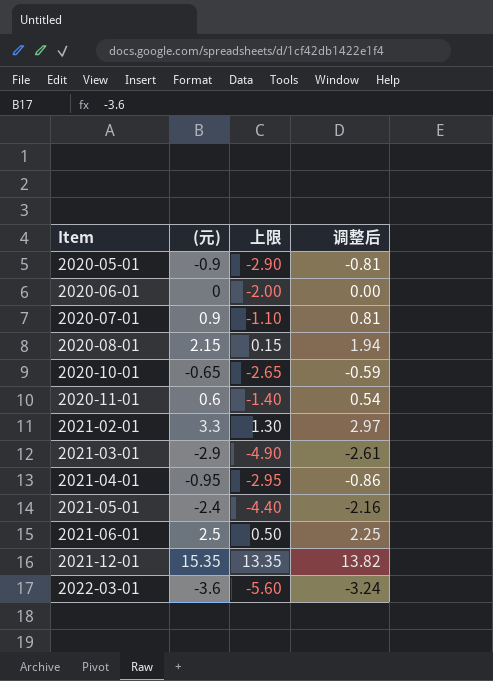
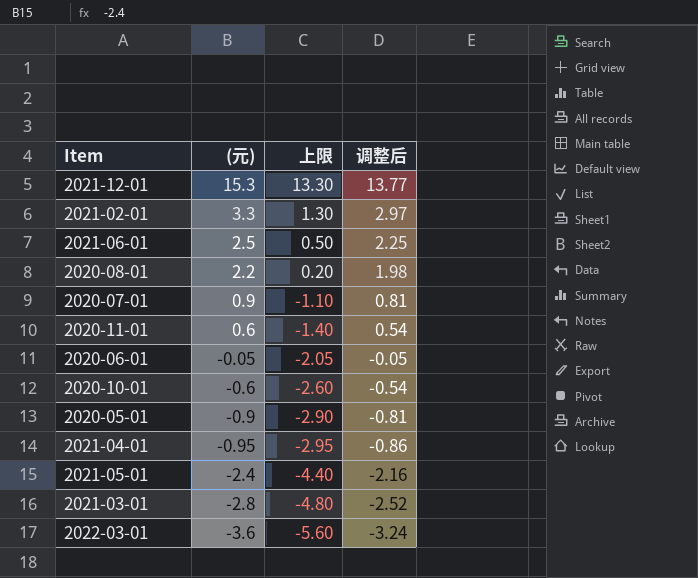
row order: Item ascending -> (元) descending
2021-12-01 | (元): 15.35 -> 15.3
2021-12-01 | 上限: 13.35 -> 13.30
2021-12-01 | 调整后: 13.82 -> 13.77
2020-08-01 | (元): 2.15 -> 2.2
2020-08-01 | 上限: 0.15 -> 0.20
2020-08-01 | 调整后: 1.94 -> 1.98
2020-06-01 | (元): 0 -> -0.05
2020-06-01 | 上限: -2.00 -> -2.05
2020-06-01 | 调整后: 0.00 -> -0.05
2020-10-01 | (元): -0.65 -> -0.6
2020-10-01 | 上限: -2.65 -> -2.60
2020-10-01 | 调整后: -0.59 -> -0.54
2021-03-01 | (元): -2.9 -> -2.8
2021-03-01 | 上限: -4.90 -> -4.80
2021-03-01 | 调整后: -2.61 -> -2.52

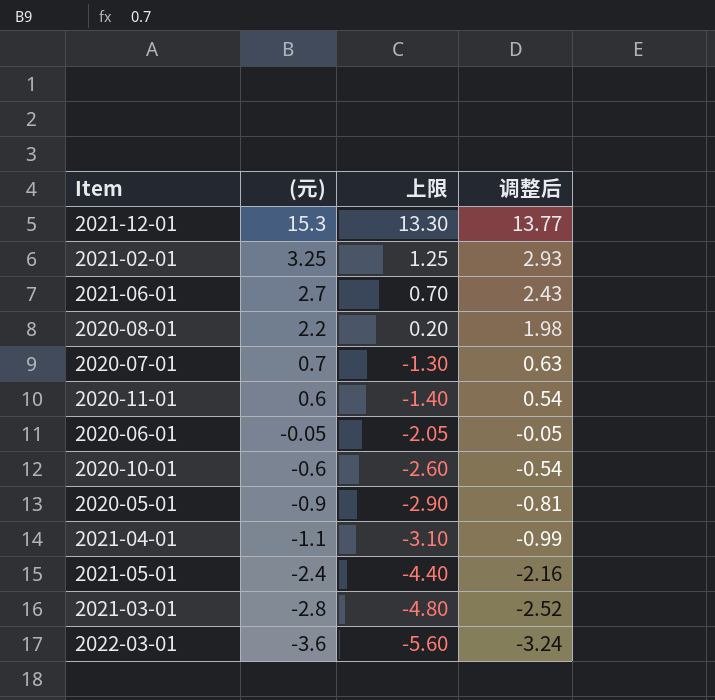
2021-02-01 | (元): 3.3 -> 3.25
2021-02-01 | 上限: 1.30 -> 1.25
2021-02-01 | 调整后: 2.97 -> 2.93
2021-06-01 | (元): 2.5 -> 2.7
2021-06-01 | 上限: 0.50 -> 0.70
2021-06-01 | 调整后: 2.25 -> 2.43
2020-07-01 | (元): 0.9 -> 0.7
2020-07-01 | 上限: -1.10 -> -1.30
2020-07-01 | 调整后: 0.81 -> 0.63
2021-04-01 | (元): -0.95 -> -1.1
2021-04-01 | 上限: -2.95 -> -3.10
2021-04-01 | 调整后: -0.86 -> -0.99

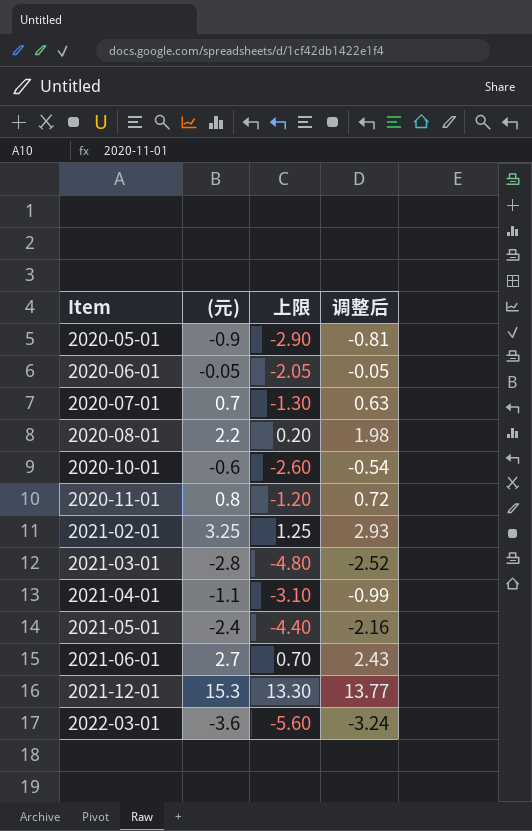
row order: (元) descending -> Item ascending
2020-11-01 | (元): 0.6 -> 0.8
2020-11-01 | 上限: -1.40 -> -1.20
2020-11-01 | 调整后: 0.54 -> 0.72

